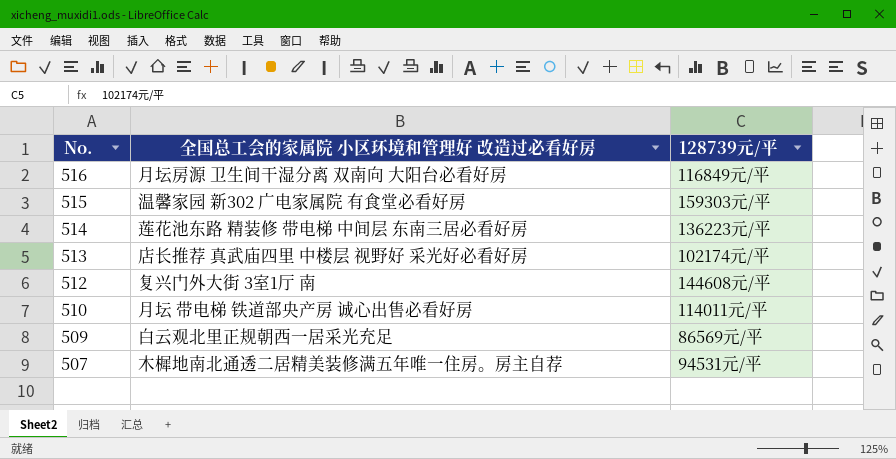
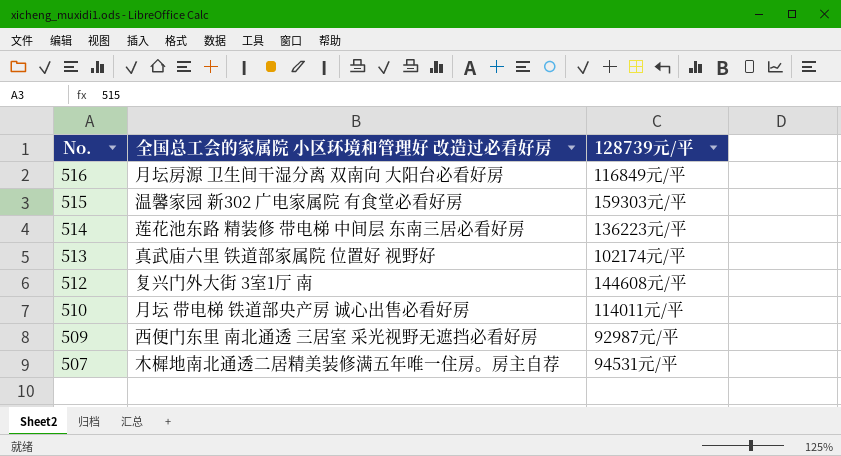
513 | 全国总工会的家属院 小区环境和管理好 改造过必看好房: 店长推荐 真武庙四里 中楼层 视野好 采光好必看好房 -> 真武庙六里 铁道部家属院 位置好 视野好
509 | 全国总工会的家属院 小区环境和管理好 改造过必看好房: 白云观北里正规朝西一居采光充足 -> 西便门东里 南北通透 三居室 采光视野无遮挡必看好房
509 | 128739元/平: 86569元/平 -> 92987元/平

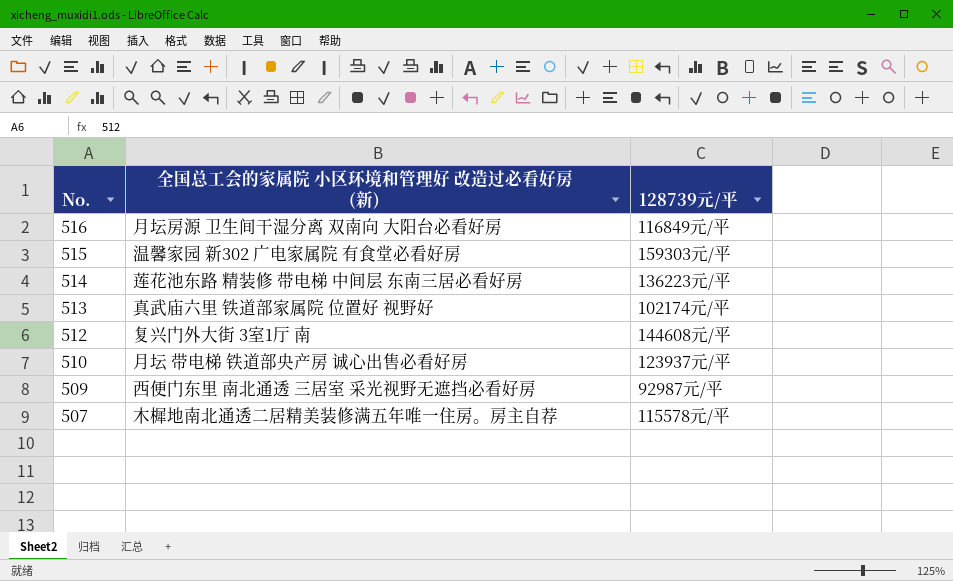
column name: 全国总工会的家属院 小区环境和管理好 改造过必看好房 -> 全国总工会的家属院 小区环境和管理好 改造过必看好房 (新)
510 | 128739元/平: 114011元/平 -> 123937元/平
507 | 128739元/平: 94531元/平 -> 115578元/平

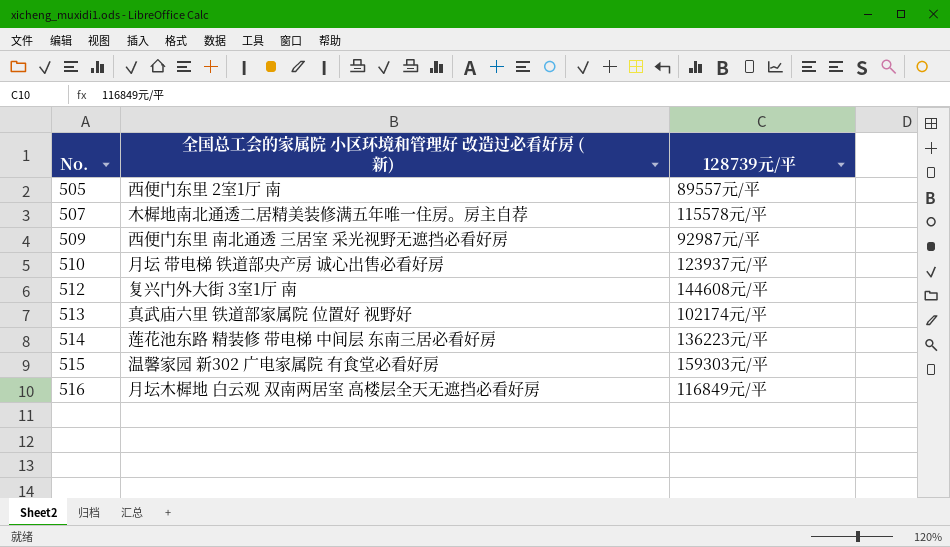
row order: No. descending -> No. ascending
row 505: none -> 西便门东里 2室1厅 南 | 89557元/平
516 | 全国总工会的家属院 小区环境和管理好 改造过必看好房 (新): 月坛房源 卫生间干湿分离 双南向 大阳台必看好房 -> 月坛木樨地 白云观 双南两居室 高楼层全天无遮挡必看好房

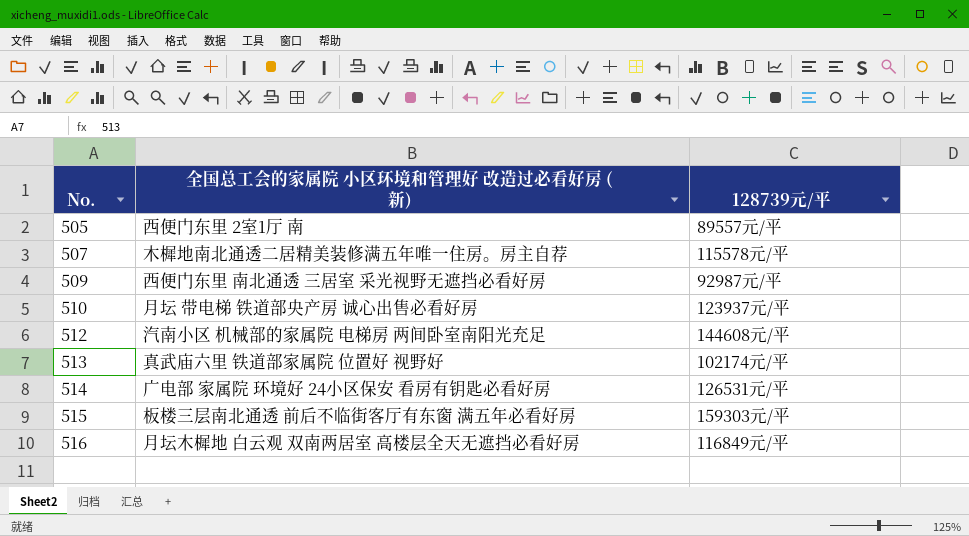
512 | 全国总工会的家属院 小区环境和管理好 改造过必看好房 (新): 复兴门外大街 3室1厅 南 -> 汽南小区 机械部的家属院 电梯房 两间卧室南阳光充足
514 | 全国总工会的家属院 小区环境和管理好 改造过必看好房 (新): 莲花池东路 精装修 带电梯 中间层 东南三居必看好房 -> 广电部 家属院 环境好 24小区保安 看房有钥匙必看好房
514 | 128739元/平: 136223元/平 -> 126531元/平
515 | 全国总工会的家属院 小区环境和管理好 改造过必看好房 (新): 温馨家园 新302 广电家属院 有食堂必看好房 -> 板楼三层南北通透 前后不临街客厅有东窗 满五年必看好房

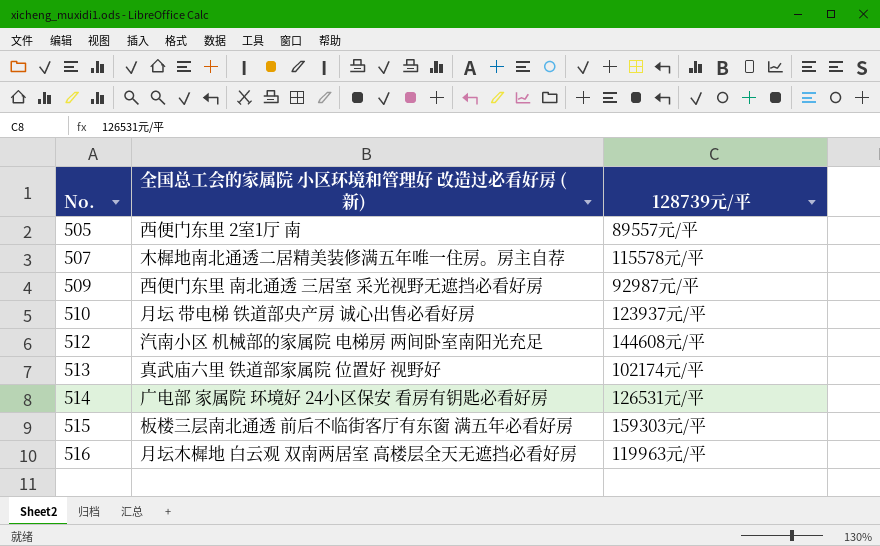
516 | 128739元/平: 116849元/平 -> 119963元/平

